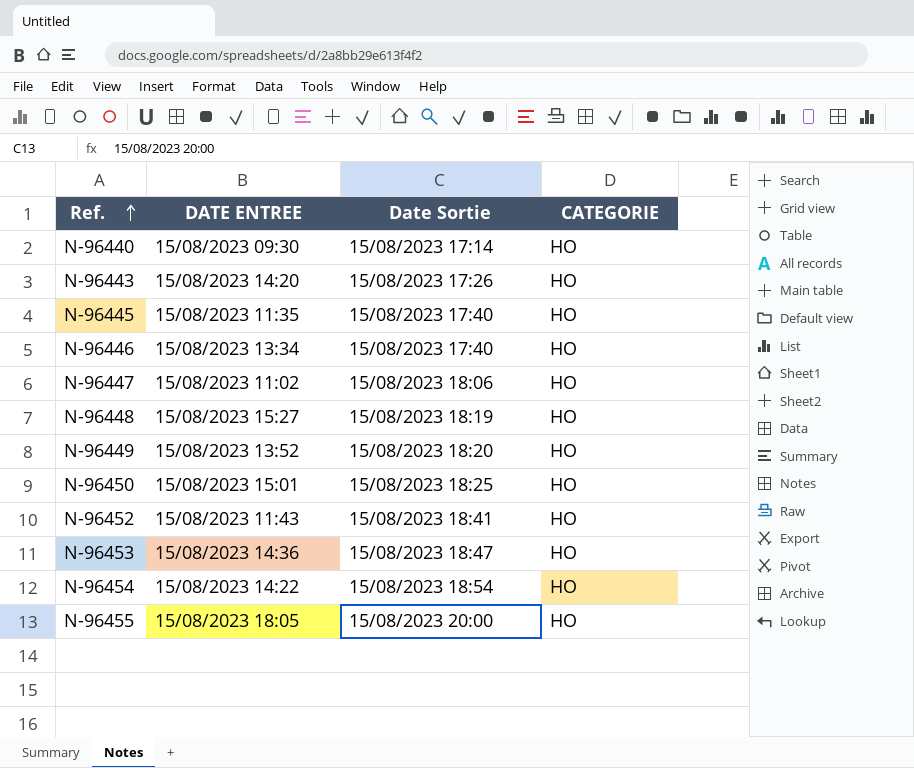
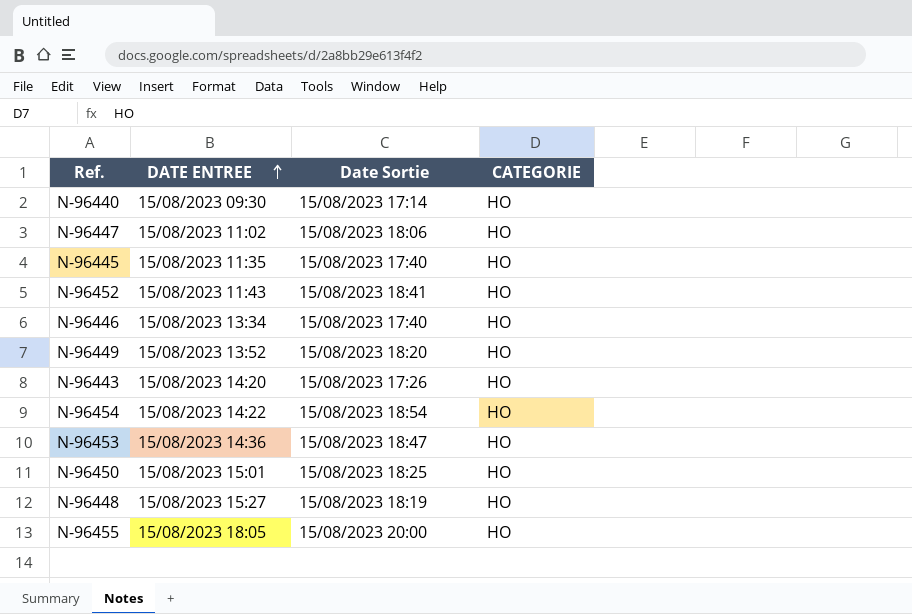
row order: Ref. ascending -> DATE ENTREE ascending

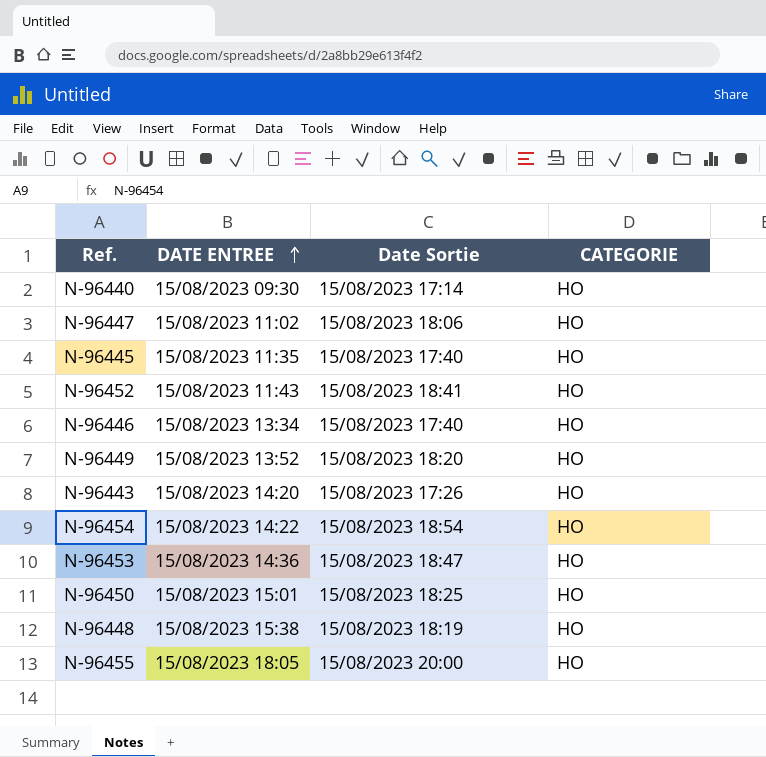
N-96448 | DATE ENTREE: 15/08/2023 15:27 -> 15/08/2023 15:38

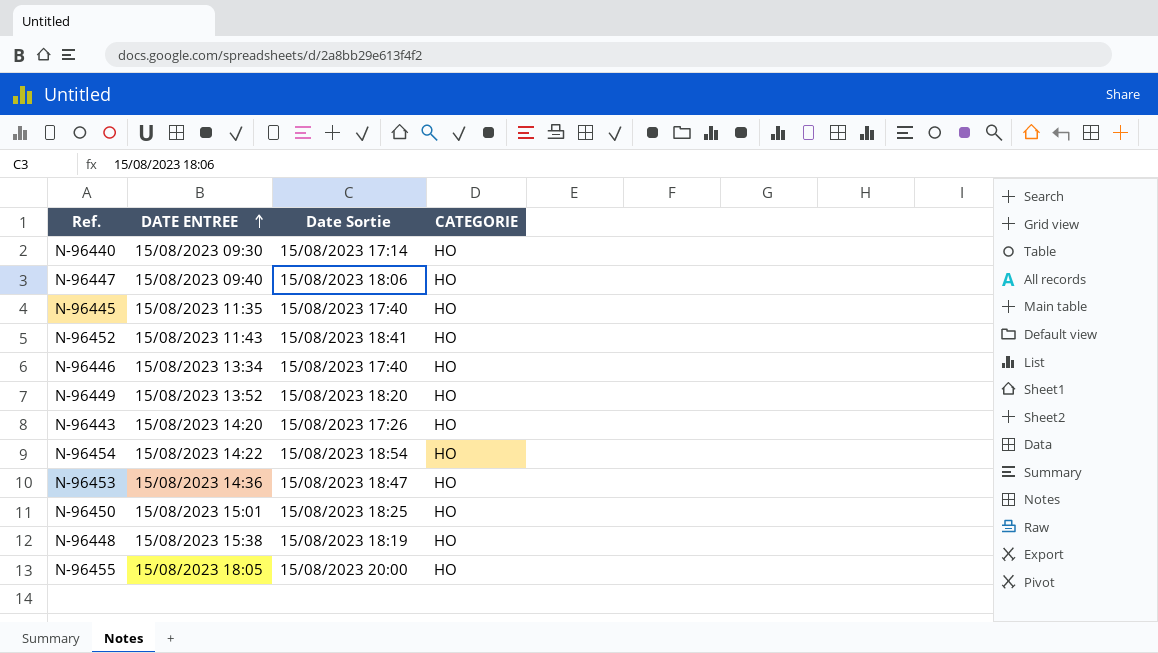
N-96447 | DATE ENTREE: 15/08/2023 11:02 -> 15/08/2023 09:40

